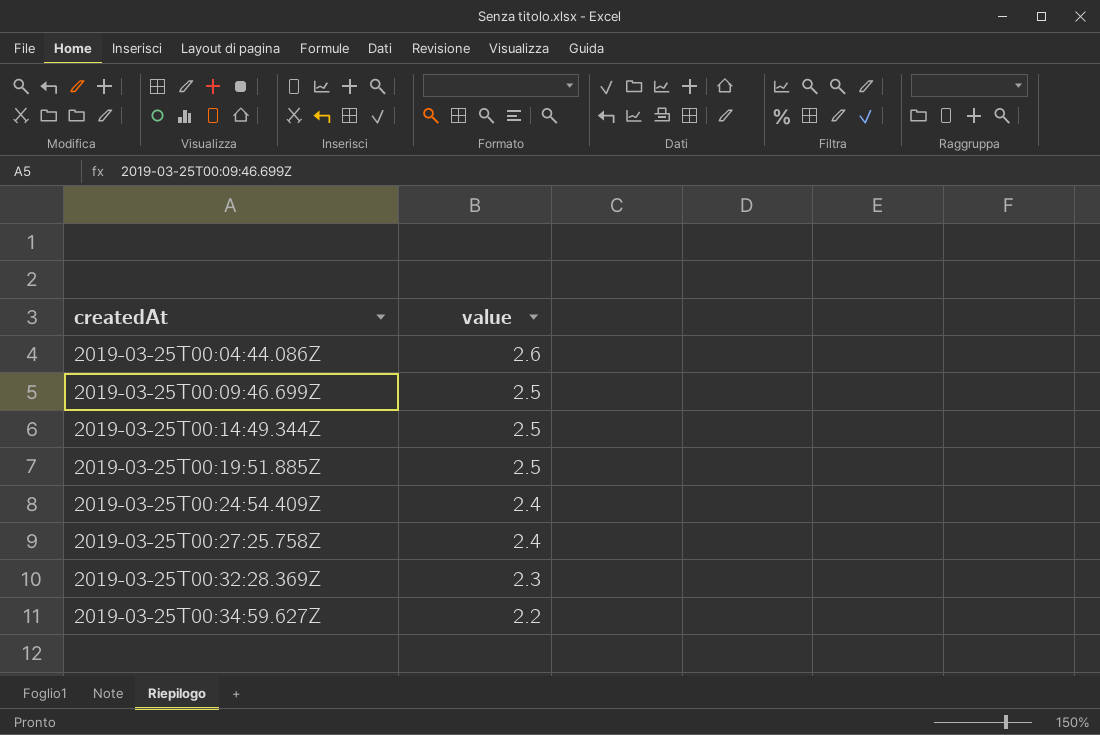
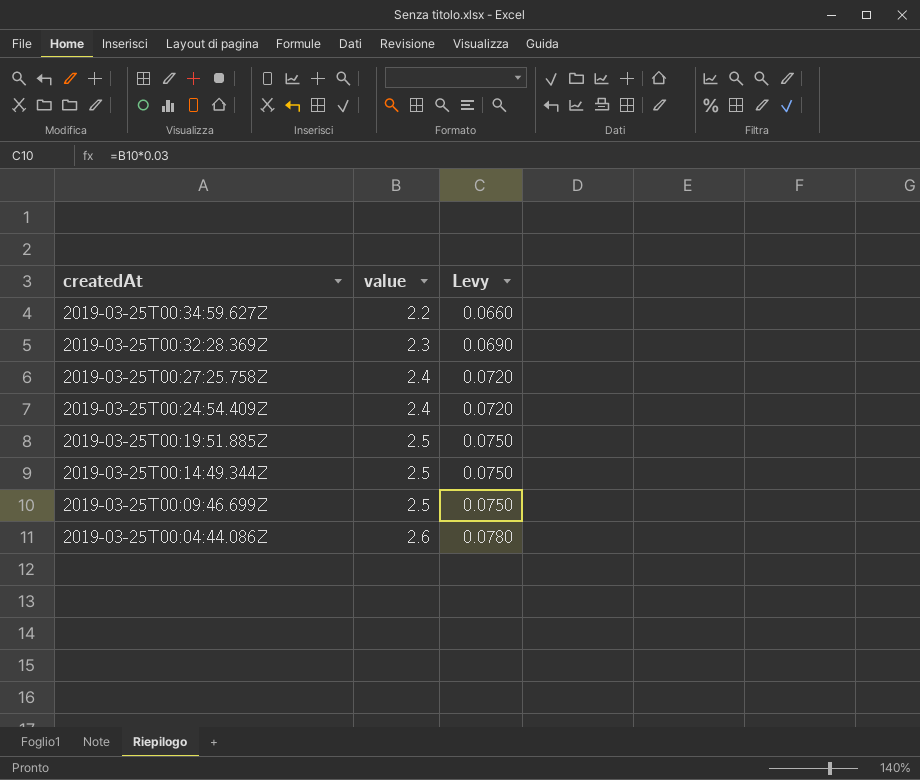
row order: createdAt ascending -> createdAt descending
column Levy | formula: none -> [value] * 0.03

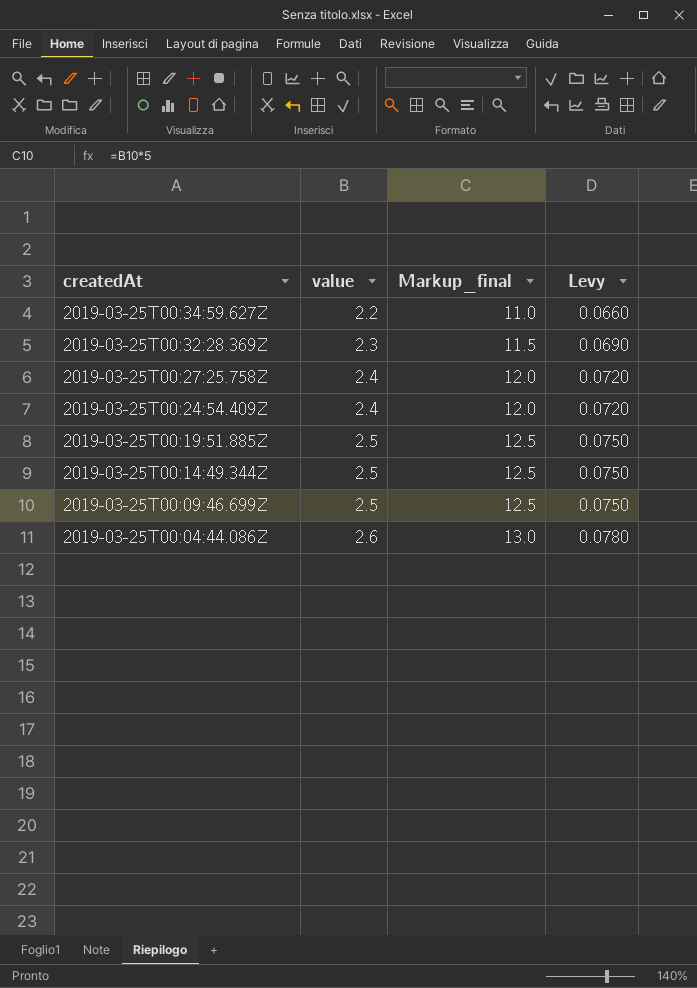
column Markup_final | formula: none -> [value] * 5

